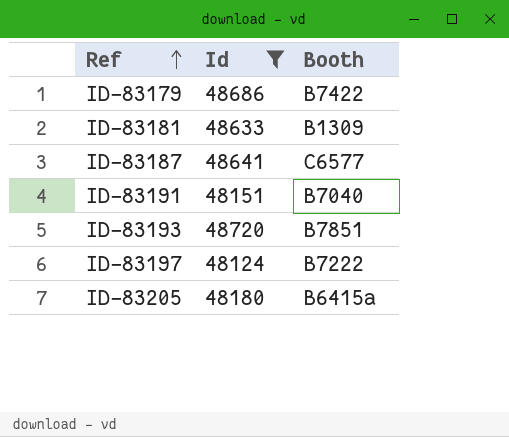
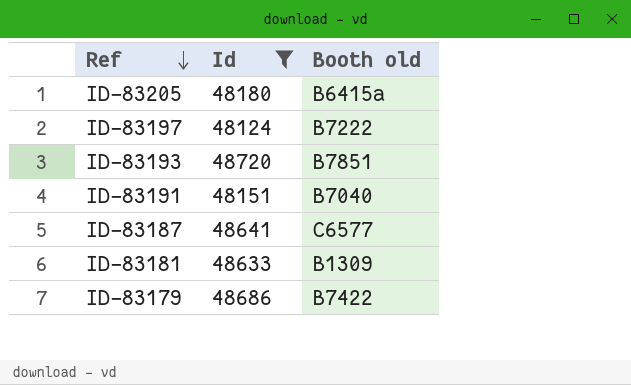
row order: Ref ascending -> Ref descending
column name: Booth -> Booth old

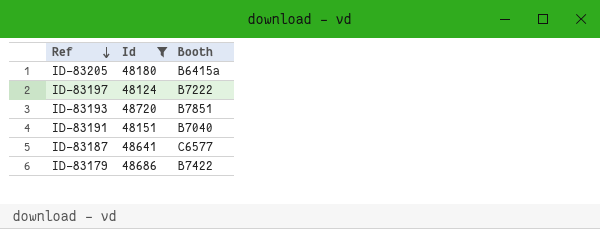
column name: Booth old -> Booth
row ID-83181: 48633 | B1309 -> none

